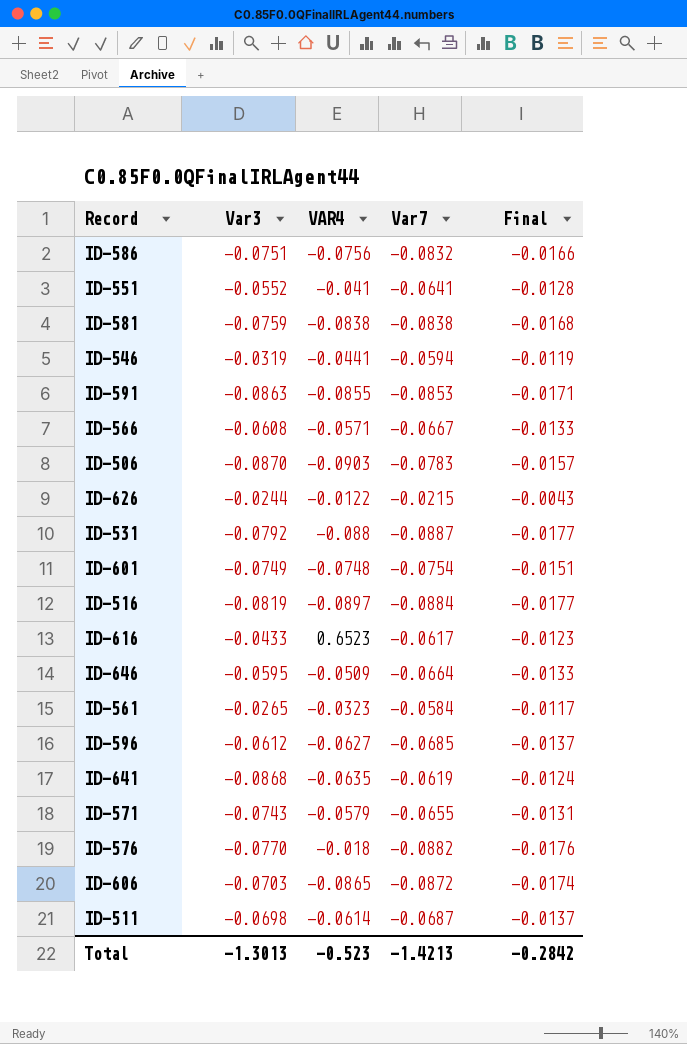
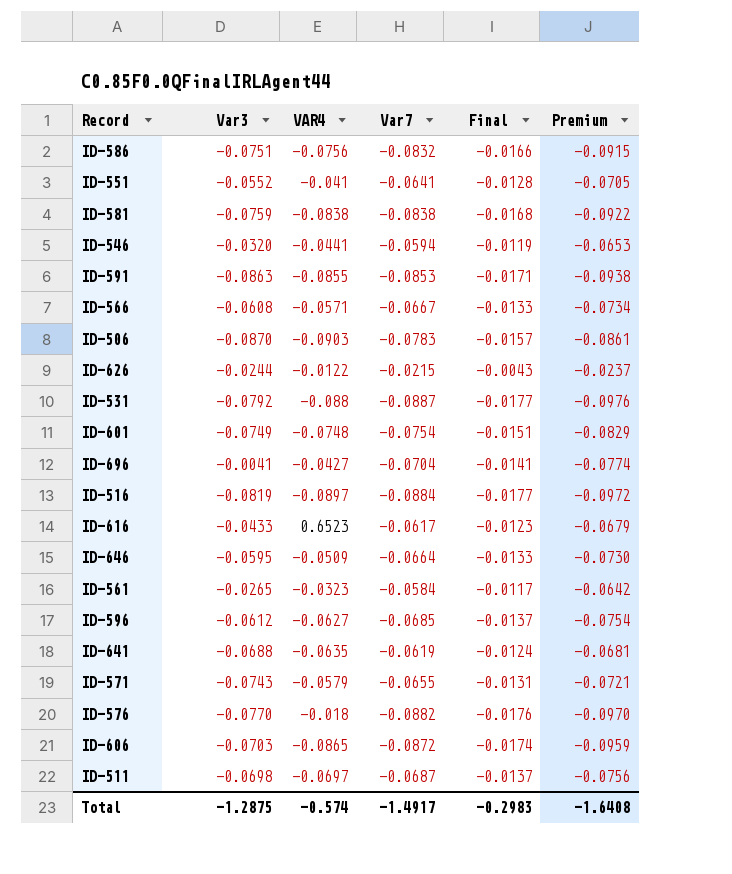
column Premium | formula: none -> [Var7] * 1.1
ID-546 | Var3: -0.0319 -> -0.0320
row ID-696: none -> -0.0041 | -0.0427 | -0.0704 | -0.0141 | -0.0774
ID-641 | Var3: -0.0868 -> -0.0688
ID-511 | VAR4: -0.0614 -> -0.0697
Total | Var3: -1.3013 -> -1.2875
Total | VAR4: -0.523 -> -0.574
Total | Var7: -1.4213 -> -1.4917
Total | Final: -0.2842 -> -0.2983

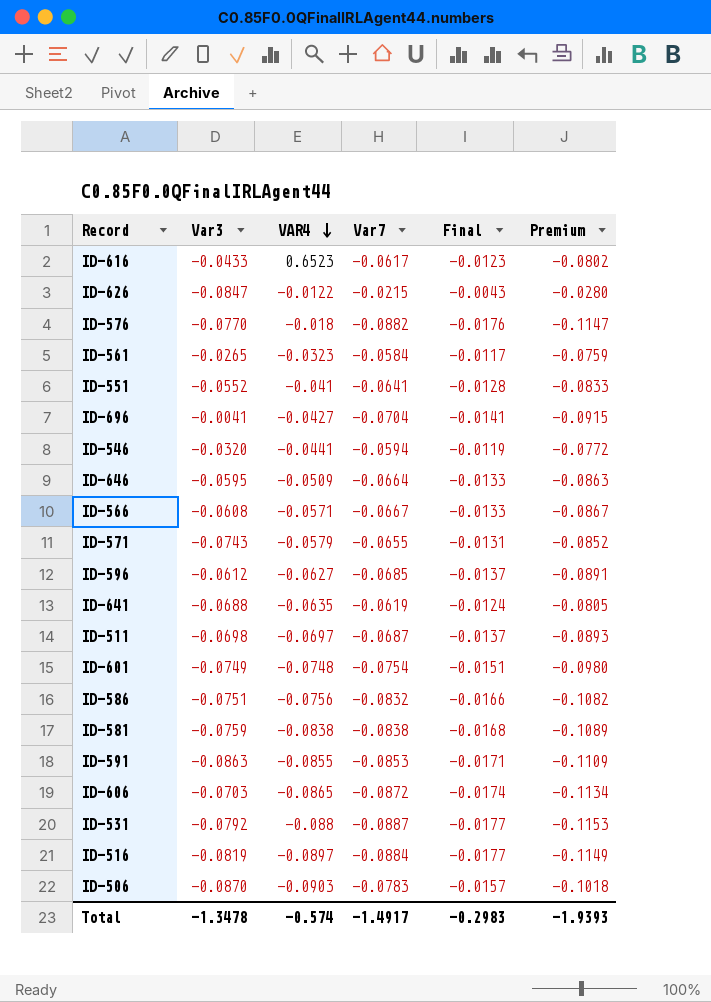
row order: none -> VAR4 descending
column Premium | formula: [Var7] * 1.1 -> [Var7] * 1.3
ID-626 | Var3: -0.0244 -> -0.0847
Total | Var3: -1.2875 -> -1.3478
Total | Premium: -1.6408 -> -1.9393

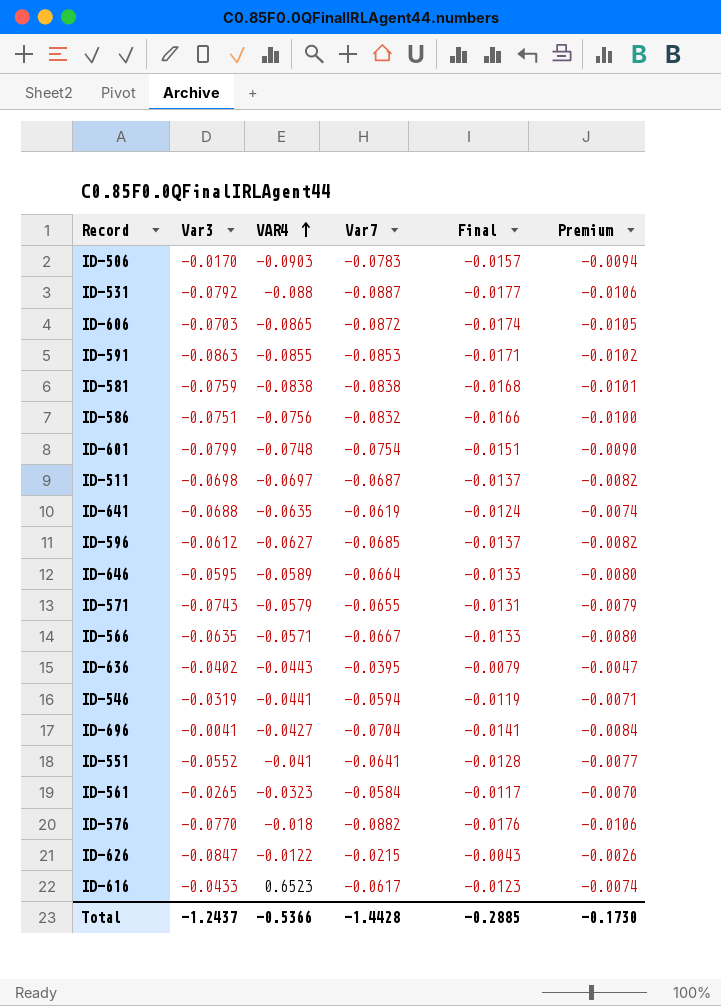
row order: VAR4 descending -> VAR4 ascending
column Premium | formula: [Var7] * 1.3 -> [Var7] * 0.12
row ID-516: -0.0819 | -0.0897 | -0.0884 | -0.0177 | -0.1149 -> none
ID-506 | Var3: -0.0870 -> -0.0170
ID-601 | Var3: -0.0749 -> -0.0799
ID-646 | VAR4: -0.0509 -> -0.0589
ID-566 | Var3: -0.0608 -> -0.0635
row ID-636: none -> -0.0402 | -0.0443 | -0.0395 | -0.0079 | -0.0047
ID-546 | Var3: -0.0320 -> -0.0319
Total | Var3: -1.3478 -> -1.2437
Total | VAR4: -0.574 -> -0.5366
Total | Var7: -1.4917 -> -1.4428
Total | Final: -0.2983 -> -0.2885
Total | Premium: -1.9393 -> -0.1730

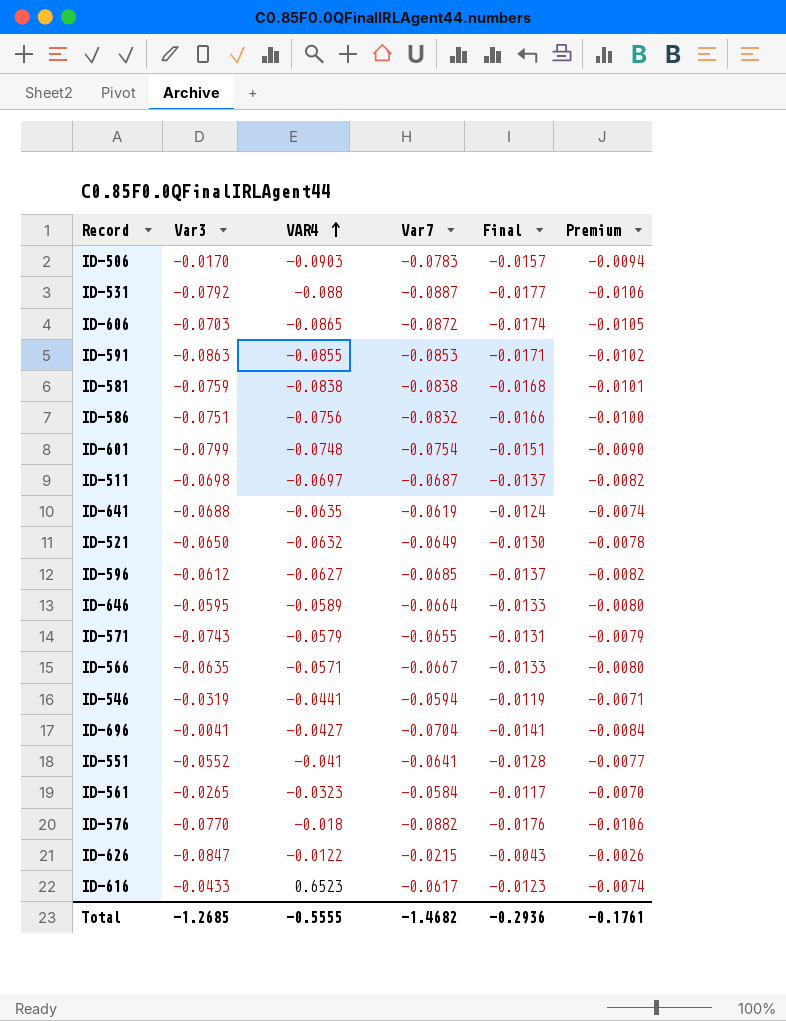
row ID-636: -0.0402 | -0.0443 | -0.0395 | -0.0079 | -0.0047 -> none
row ID-521: none -> -0.0650 | -0.0632 | -0.0649 | -0.0130 | -0.0078
Total | Var3: -1.2437 -> -1.2685
Total | VAR4: -0.5366 -> -0.5555
Total | Var7: -1.4428 -> -1.4682
Total | Final: -0.2885 -> -0.2936
Total | Premium: -0.1730 -> -0.1761

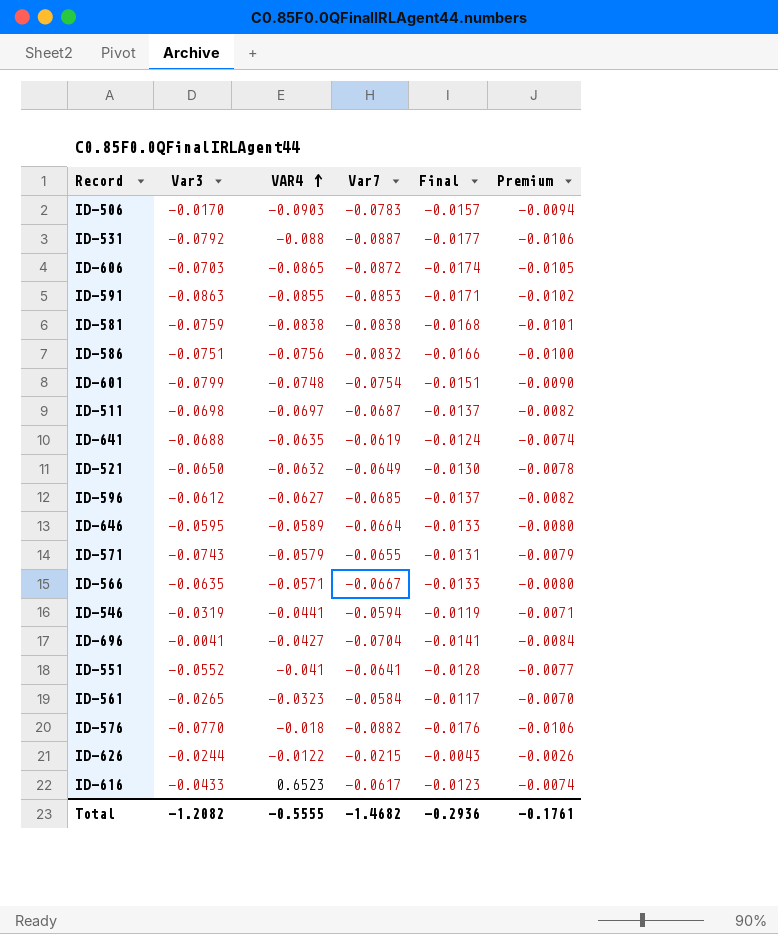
ID-626 | Var3: -0.0847 -> -0.0244
Total | Var3: -1.2685 -> -1.2082

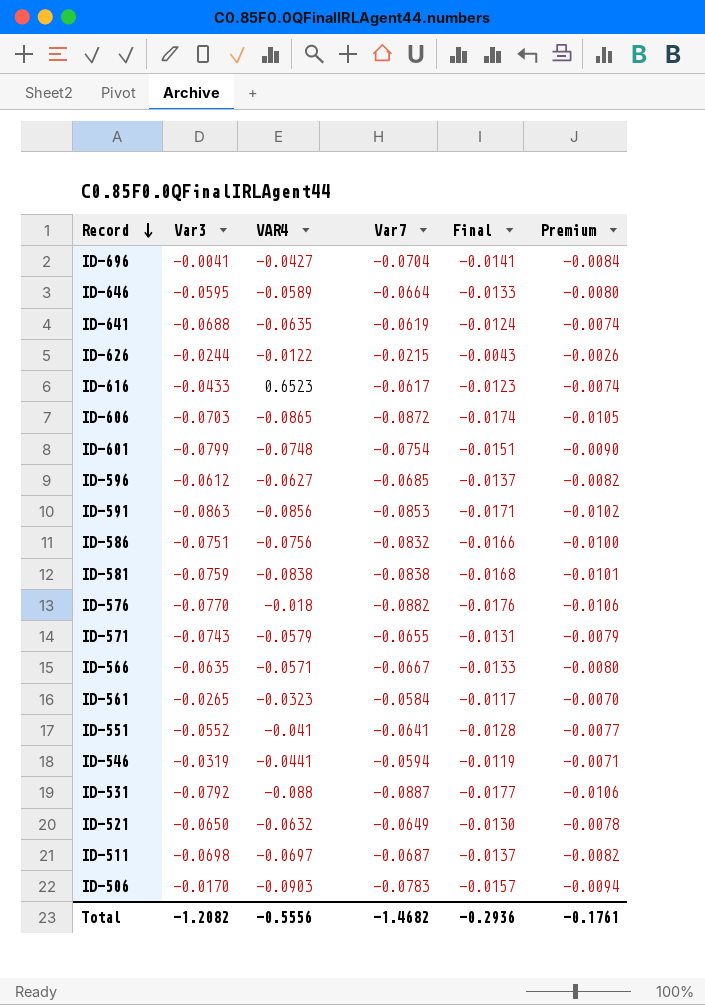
row order: VAR4 ascending -> Record descending
ID-591 | VAR4: -0.0855 -> -0.0856
Total | VAR4: -0.5555 -> -0.5556

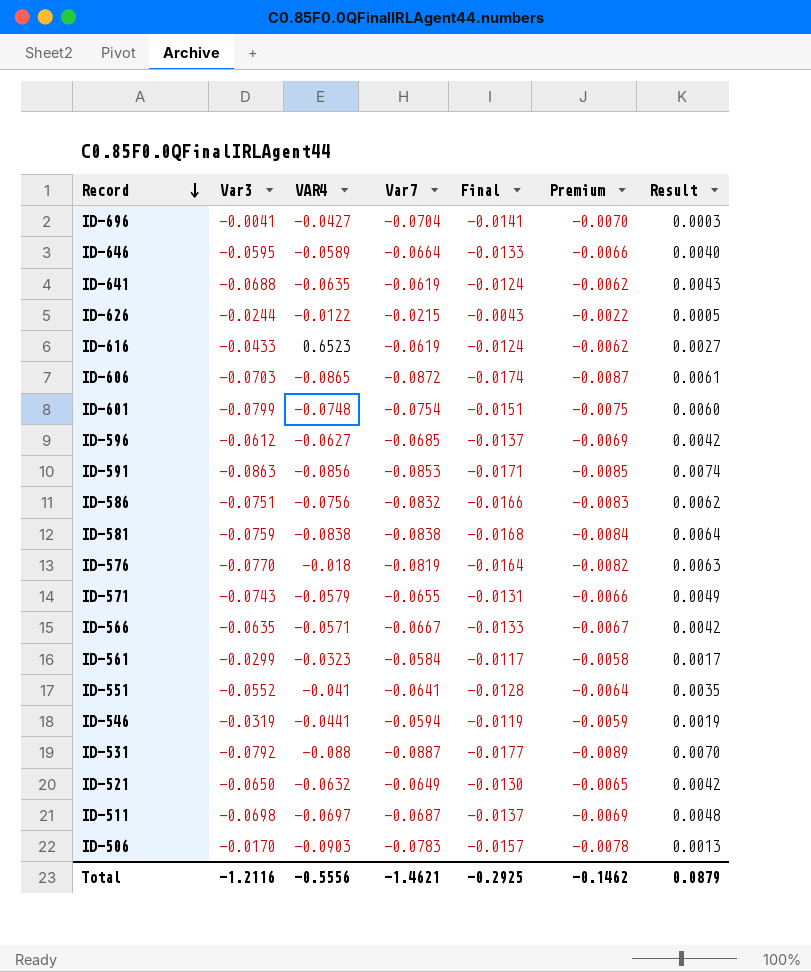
column Premium | formula: [Var7] * 0.12 -> [Var7] * 0.1
column Result | formula: none -> [Var3] * [Var7]
ID-616 | Var7: -0.0617 -> -0.0619
ID-616 | Final: -0.0123 -> -0.0124
ID-576 | Var7: -0.0882 -> -0.0819
ID-576 | Final: -0.0176 -> -0.0164
ID-561 | Var3: -0.0265 -> -0.0299
Total | Var3: -1.2082 -> -1.2116
Total | Var7: -1.4682 -> -1.4621
Total | Final: -0.2936 -> -0.2925
Total | Premium: -0.1761 -> -0.1462

